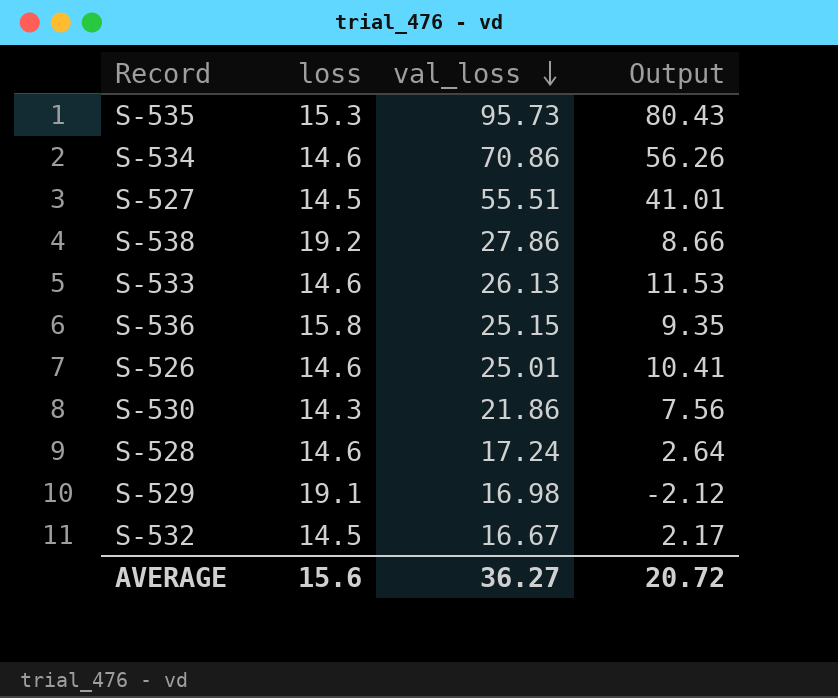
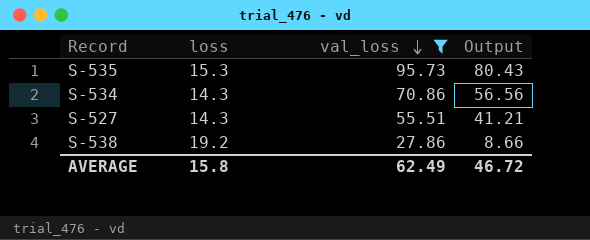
filter: none -> val_loss >= 27.86
S-534 | loss: 14.6 -> 14.3
S-534 | Output: 56.26 -> 56.56
S-527 | loss: 14.5 -> 14.3
S-527 | Output: 41.01 -> 41.21
AVERAGE | loss: 15.6 -> 15.8
AVERAGE | val_loss: 36.27 -> 62.49
AVERAGE | Output: 20.72 -> 46.72

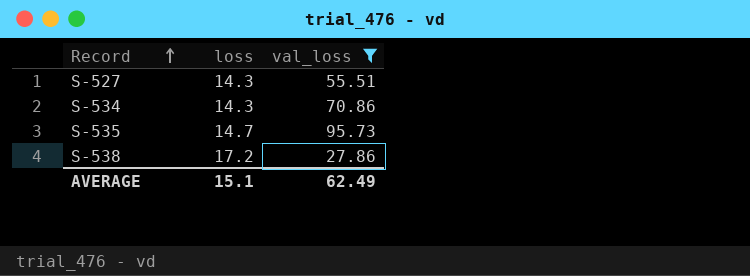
row order: val_loss descending -> Record ascending
column Output | formula: [val_loss] - [loss] -> none
S-535 | loss: 15.3 -> 14.7
S-538 | loss: 19.2 -> 17.2
AVERAGE | loss: 15.8 -> 15.1

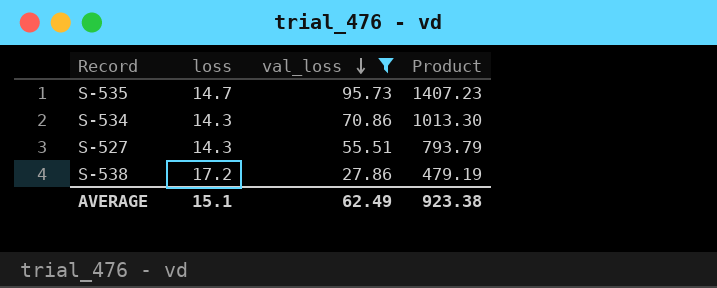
row order: Record ascending -> val_loss descending
column Product | formula: none -> [loss] * [val_loss]

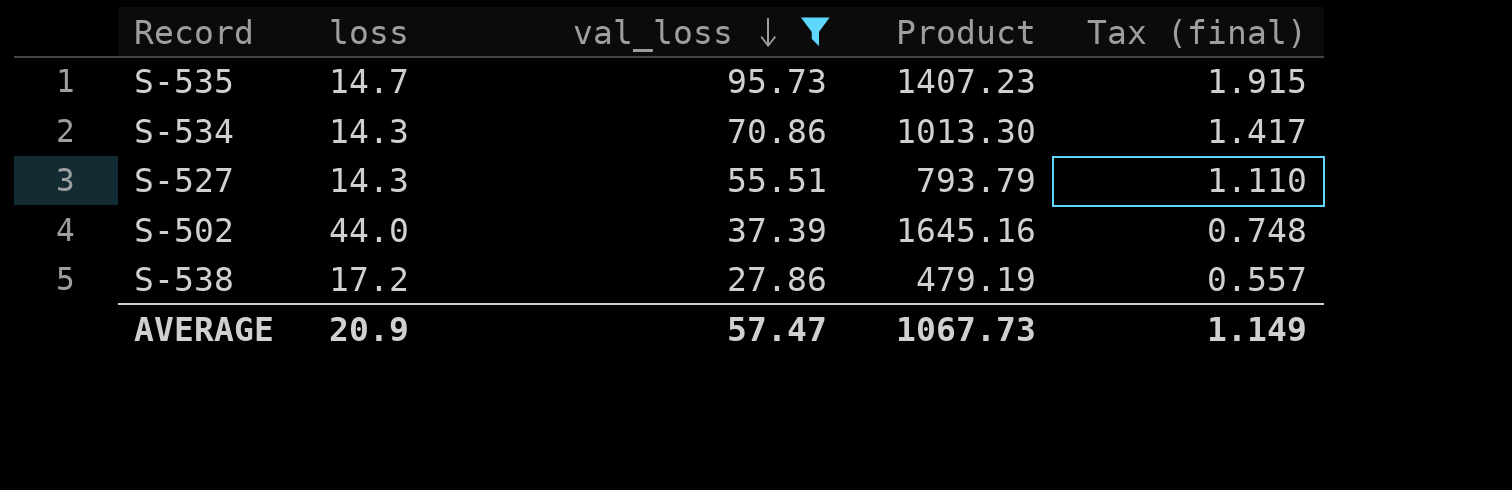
column Tax (final) | formula: none -> [val_loss] * 0.02
row S-502: none -> 44.0 | 37.39 | 1645.16 | 0.748
AVERAGE | loss: 15.1 -> 20.9
AVERAGE | val_loss: 62.49 -> 57.47
AVERAGE | Product: 923.38 -> 1067.73

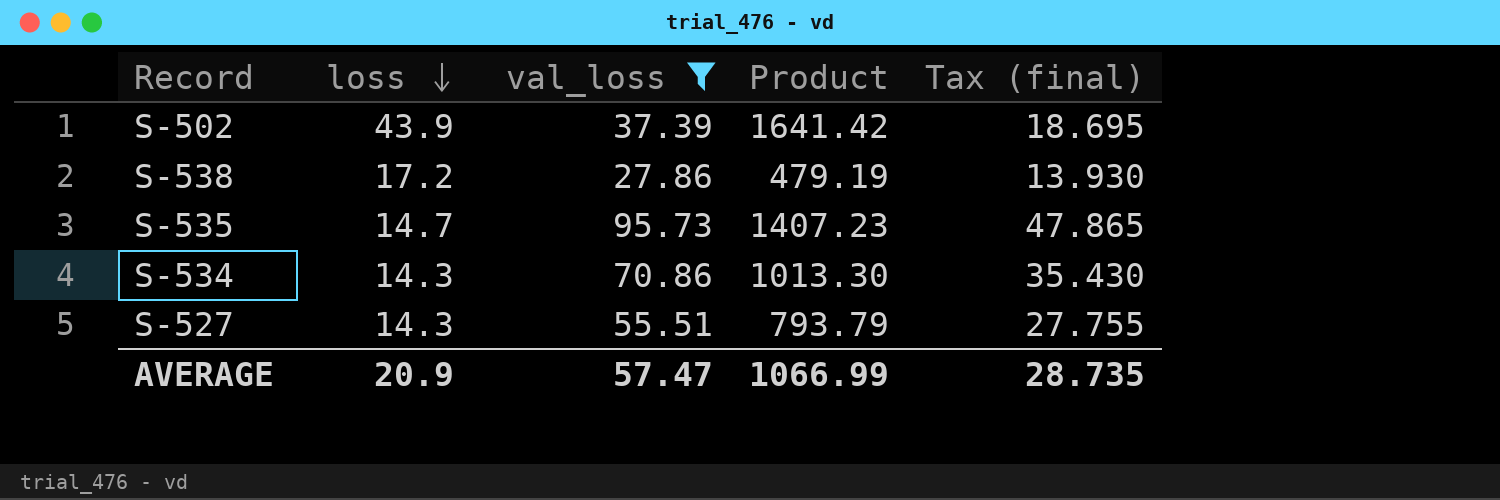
row order: val_loss descending -> loss descending
column Tax (final) | formula: [val_loss] * 0.02 -> [val_loss] * 0.5
S-502 | loss: 44.0 -> 43.9
S-502 | Product: 1645.16 -> 1641.42
AVERAGE | Product: 1067.73 -> 1066.99
AVERAGE | Tax (final): 1.149 -> 28.735

